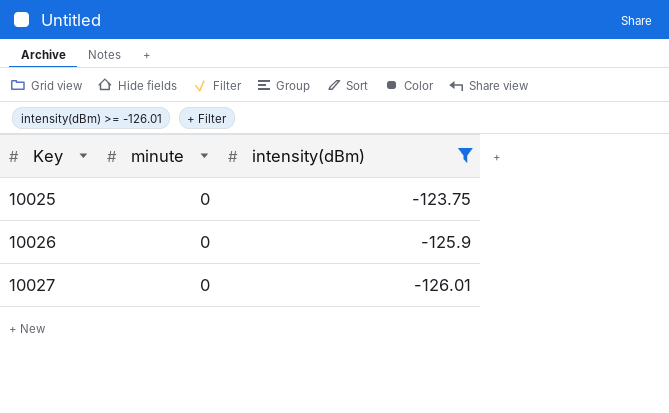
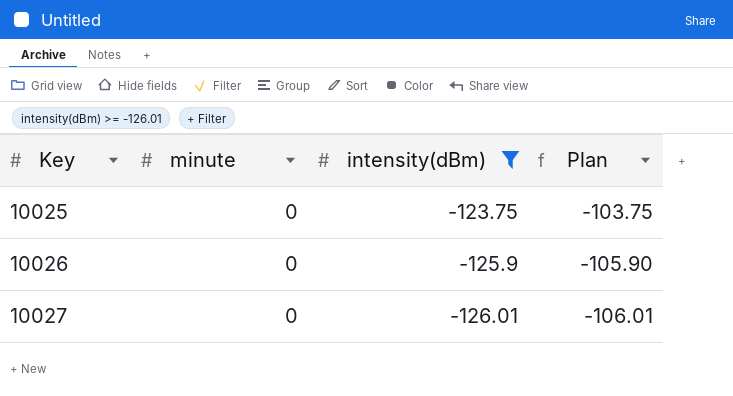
column Plan | formula: none -> [intensity(dBm)] + 20

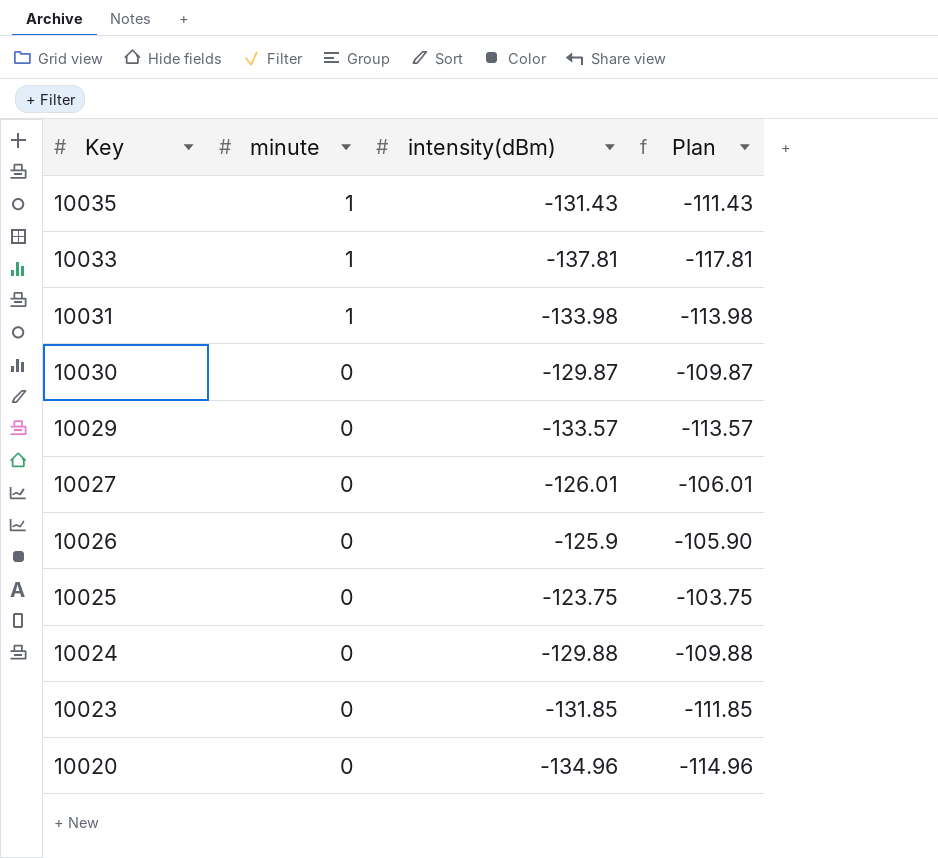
filter: intensity(dBm) >= -126.01 -> none
row order: Key ascending -> Key descending

